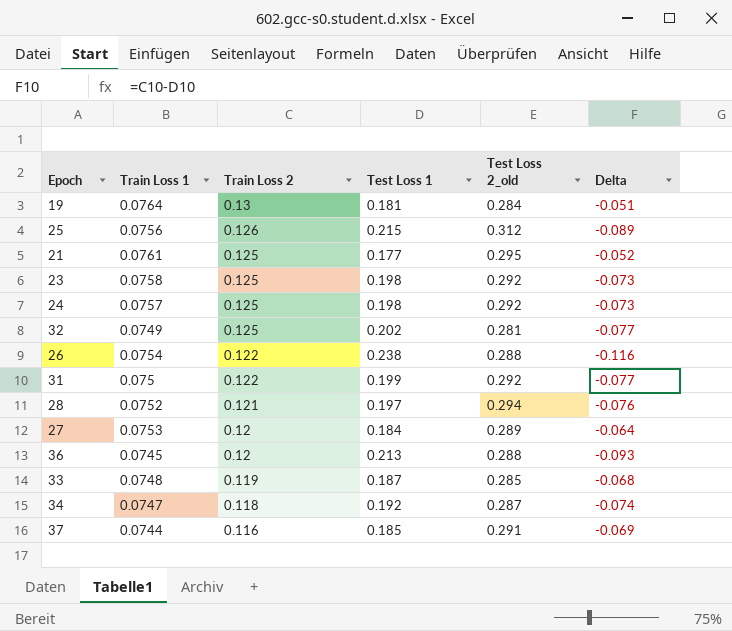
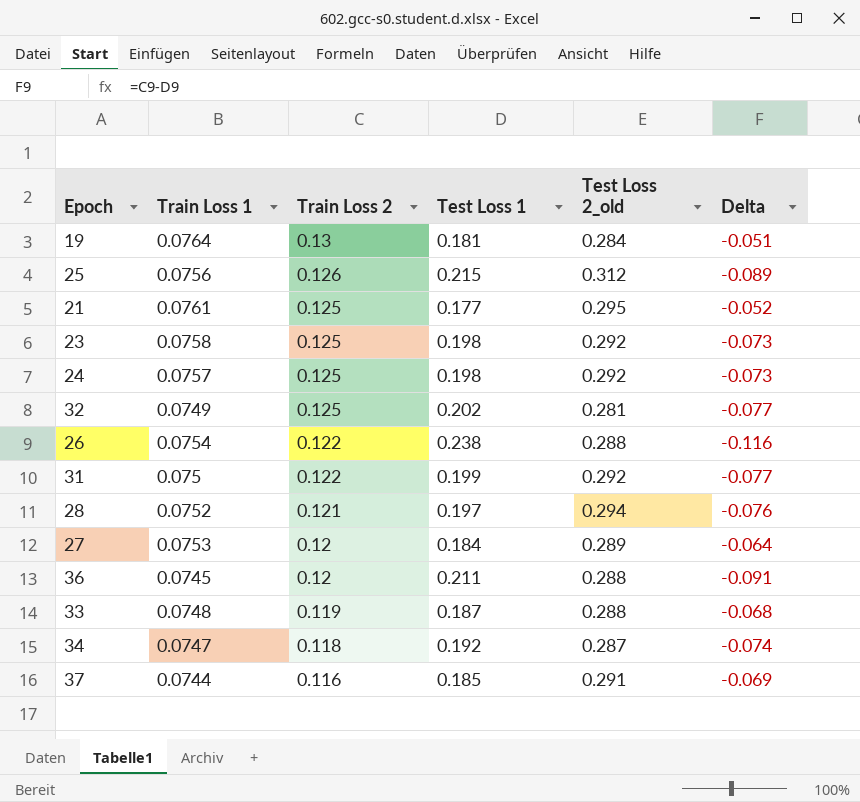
36 | Test Loss 1: 0.213 -> 0.211
36 | Delta: -0.093 -> -0.091
33 | Test Loss 2_old: 0.285 -> 0.288

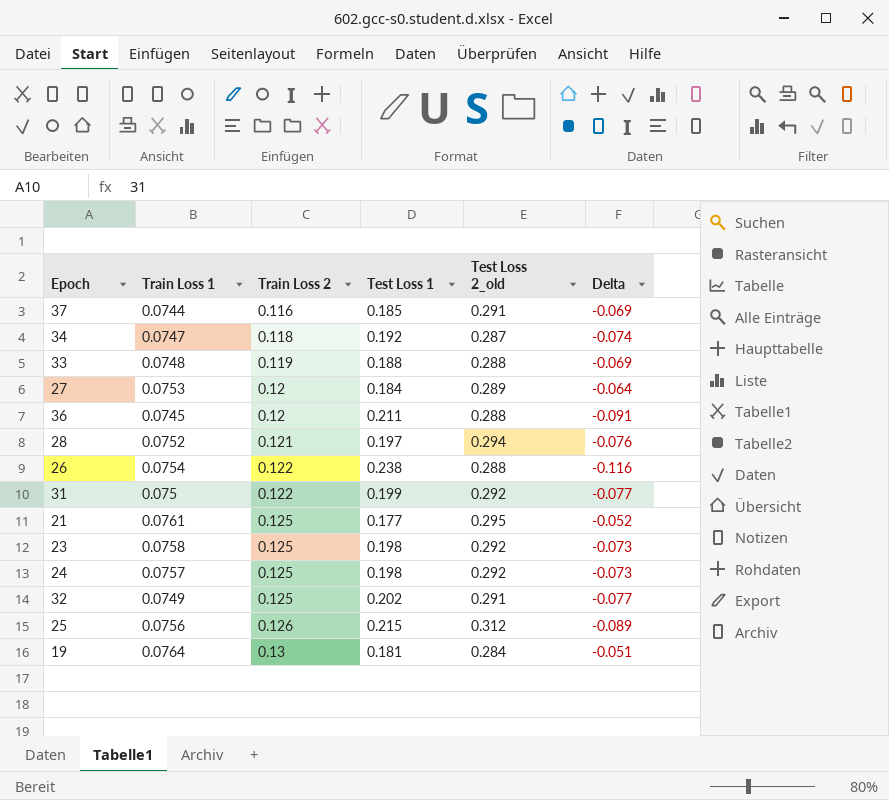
row order: Train Loss 2 descending -> Train Loss 2 ascending
33 | Test Loss 1: 0.187 -> 0.188
33 | Delta: -0.068 -> -0.069
32 | Test Loss 2_old: 0.281 -> 0.291

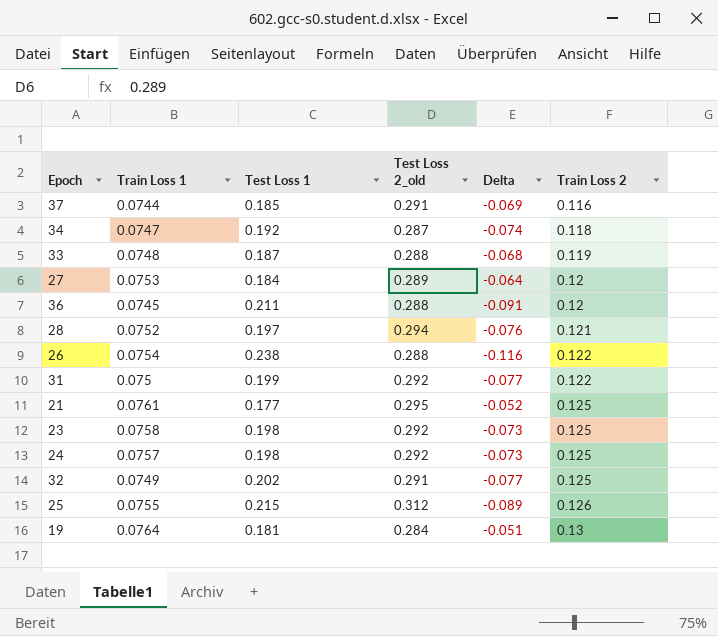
column Train Loss 2 | position: 3 -> 6
33 | Test Loss 1: 0.188 -> 0.187
33 | Delta: -0.069 -> -0.068
25 | Train Loss 1: 0.0756 -> 0.0755

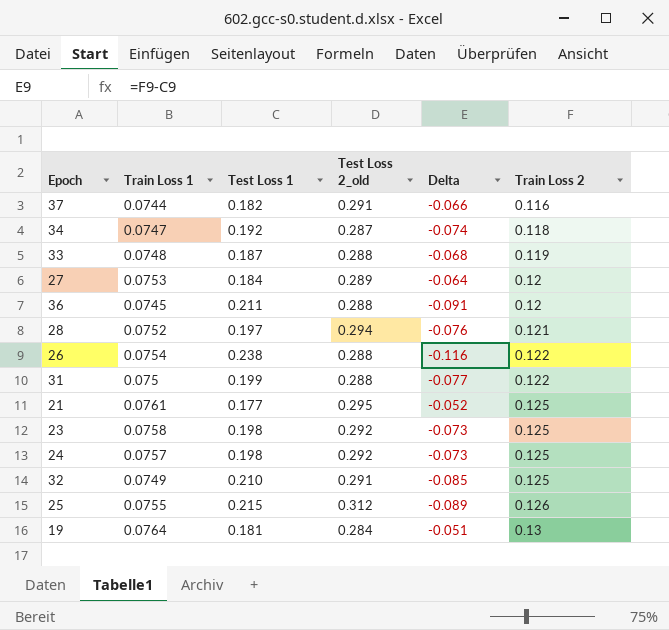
37 | Test Loss 1: 0.185 -> 0.182
37 | Delta: -0.069 -> -0.066
31 | Test Loss 2_old: 0.292 -> 0.288
32 | Test Loss 1: 0.202 -> 0.210
32 | Delta: -0.077 -> -0.085

